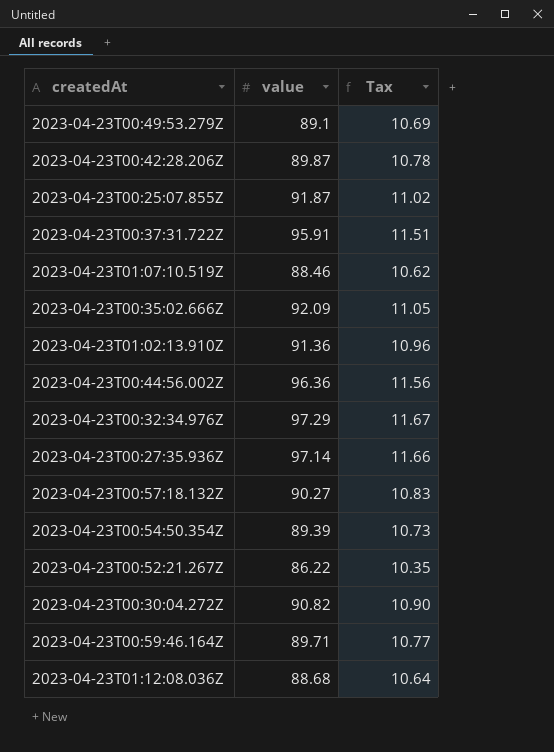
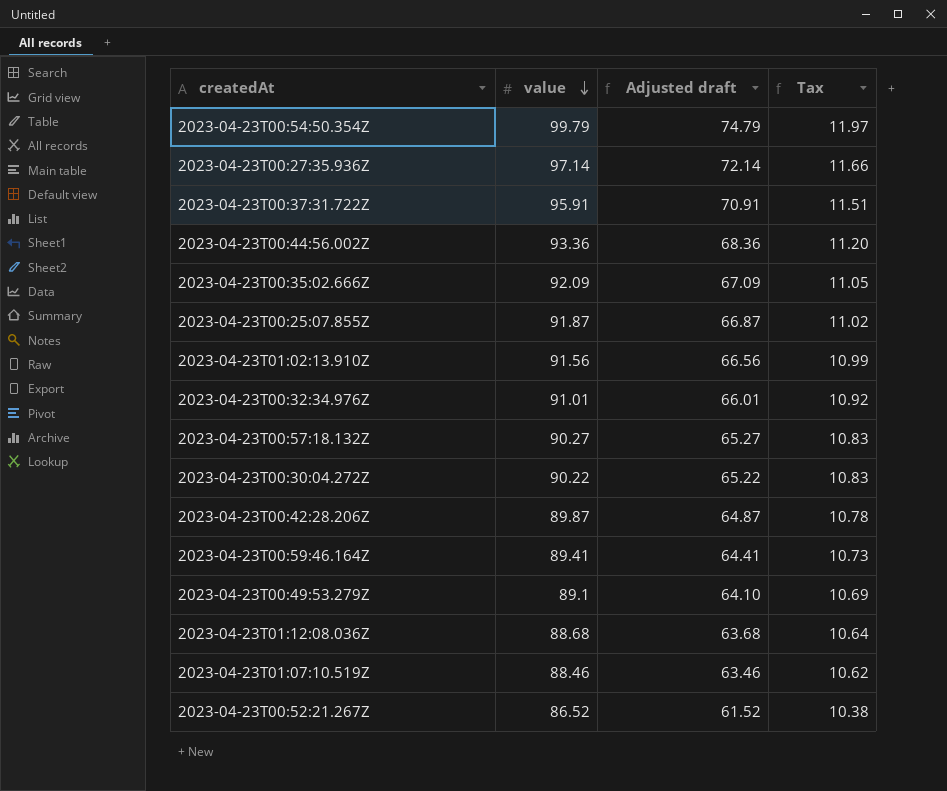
row order: none -> value descending
column Adjusted draft | formula: none -> [value] - 25
2023-04-23T00:54:50.354Z | value: 89.39 -> 99.79
2023-04-23T00:54:50.354Z | Tax: 10.73 -> 11.97
2023-04-23T00:44:56.002Z | value: 96.36 -> 93.36
2023-04-23T00:44:56.002Z | Tax: 11.56 -> 11.20
2023-04-23T01:02:13.910Z | value: 91.36 -> 91.56
2023-04-23T01:02:13.910Z | Tax: 10.96 -> 10.99
2023-04-23T00:32:34.976Z | value: 97.29 -> 91.01
2023-04-23T00:32:34.976Z | Tax: 11.67 -> 10.92
2023-04-23T00:30:04.272Z | value: 90.82 -> 90.22
2023-04-23T00:30:04.272Z | Tax: 10.90 -> 10.83
2023-04-23T00:59:46.164Z | value: 89.71 -> 89.41
2023-04-23T00:59:46.164Z | Tax: 10.77 -> 10.73
2023-04-23T00:52:21.267Z | value: 86.22 -> 86.52
2023-04-23T00:52:21.267Z | Tax: 10.35 -> 10.38

